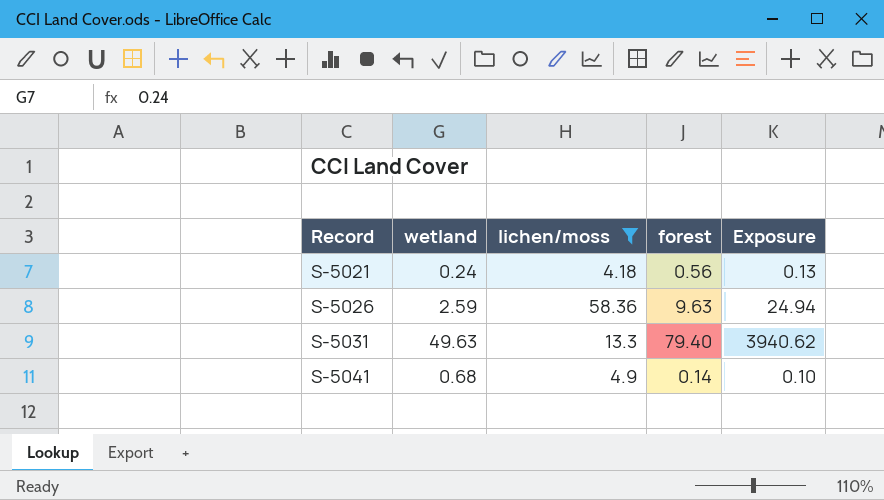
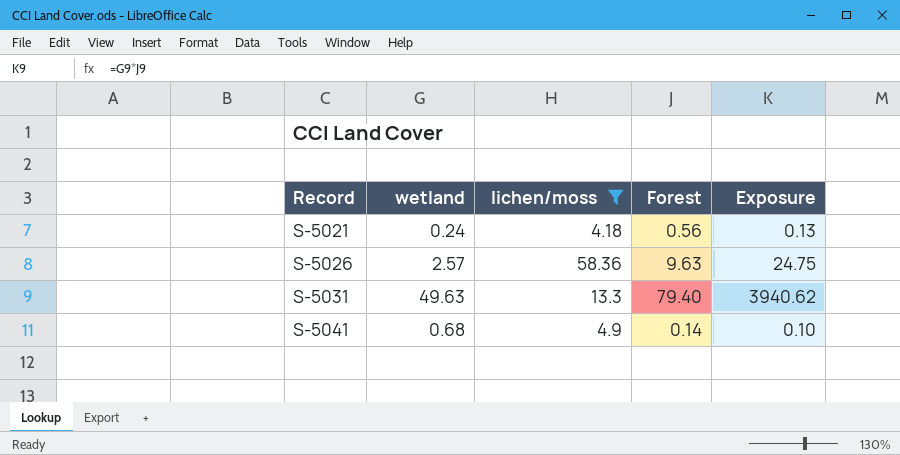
column name: forest -> Forest
S-5026 | wetland: 2.59 -> 2.57
S-5026 | Exposure: 24.94 -> 24.75

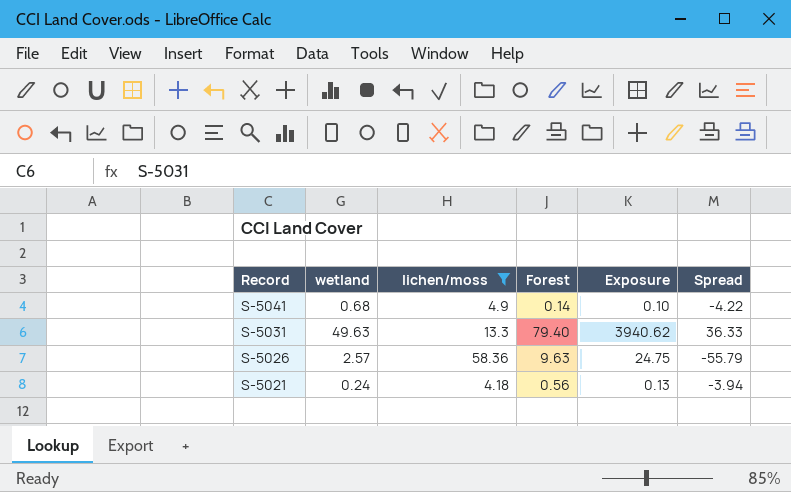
row order: Record ascending -> Record descending
column Spread | formula: none -> [wetland] - [lichen/moss]

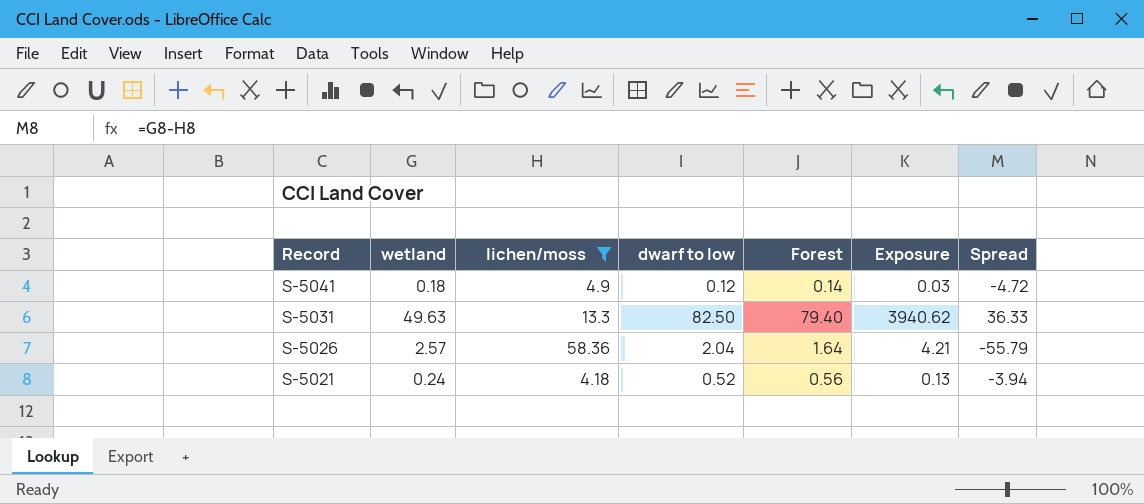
column dwarf to low | position: none -> 4
S-5041 | wetland: 0.68 -> 0.18
S-5041 | Exposure: 0.10 -> 0.03
S-5041 | Spread: -4.22 -> -4.72
S-5026 | Forest: 9.63 -> 1.64
S-5026 | Exposure: 24.75 -> 4.21

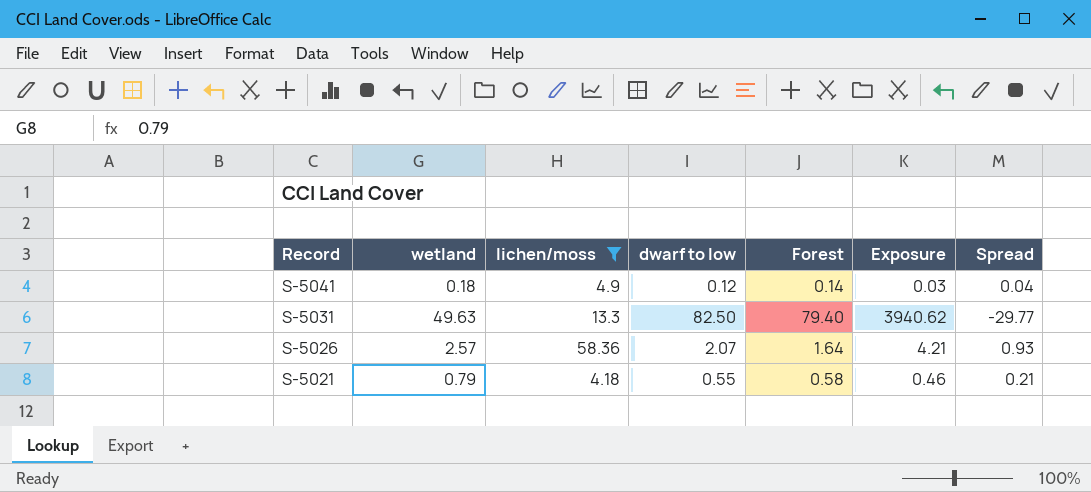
column Spread | formula: [wetland] - [lichen/moss] -> [wetland] - [Forest]
S-5026 | dwarf to low: 2.04 -> 2.07
S-5021 | wetland: 0.24 -> 0.79
S-5021 | dwarf to low: 0.52 -> 0.55
S-5021 | Forest: 0.56 -> 0.58
S-5021 | Exposure: 0.13 -> 0.46

